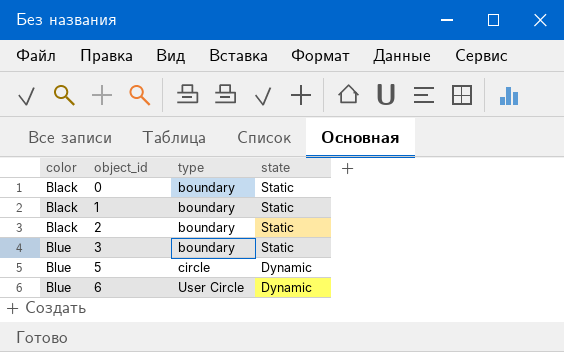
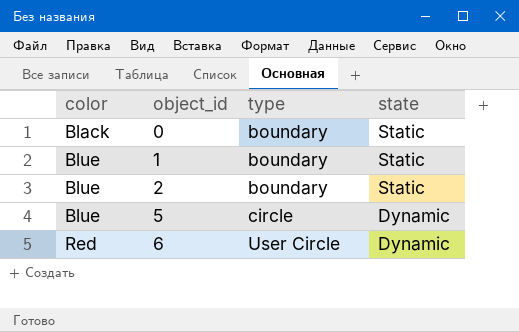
row 3: Blue | boundary | Static -> none
1 | color: Black -> Blue
2 | color: Black -> Blue
6 | color: Blue -> Red

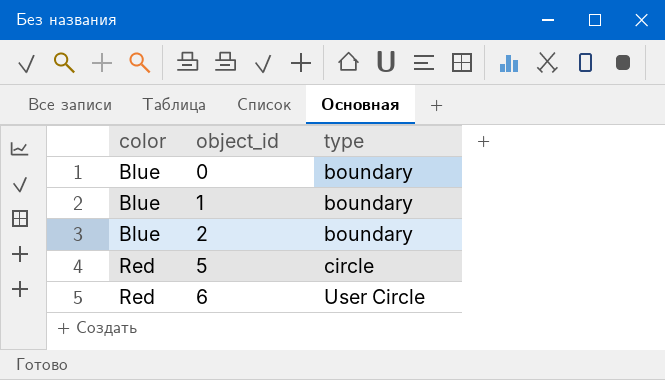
column state | position: 4 -> none
0 | color: Black -> Blue
5 | color: Blue -> Red

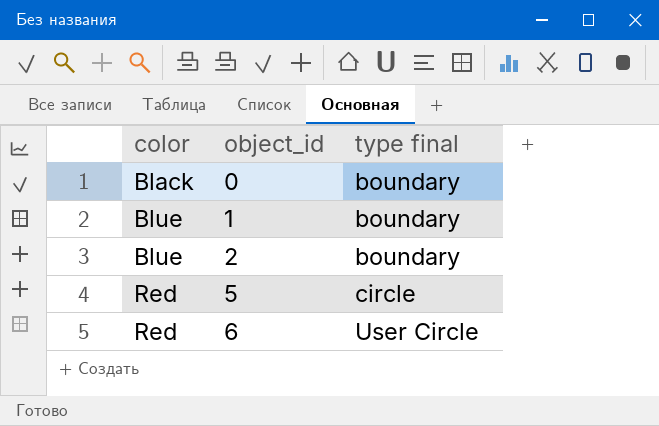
column name: type -> type final
0 | color: Blue -> Black

